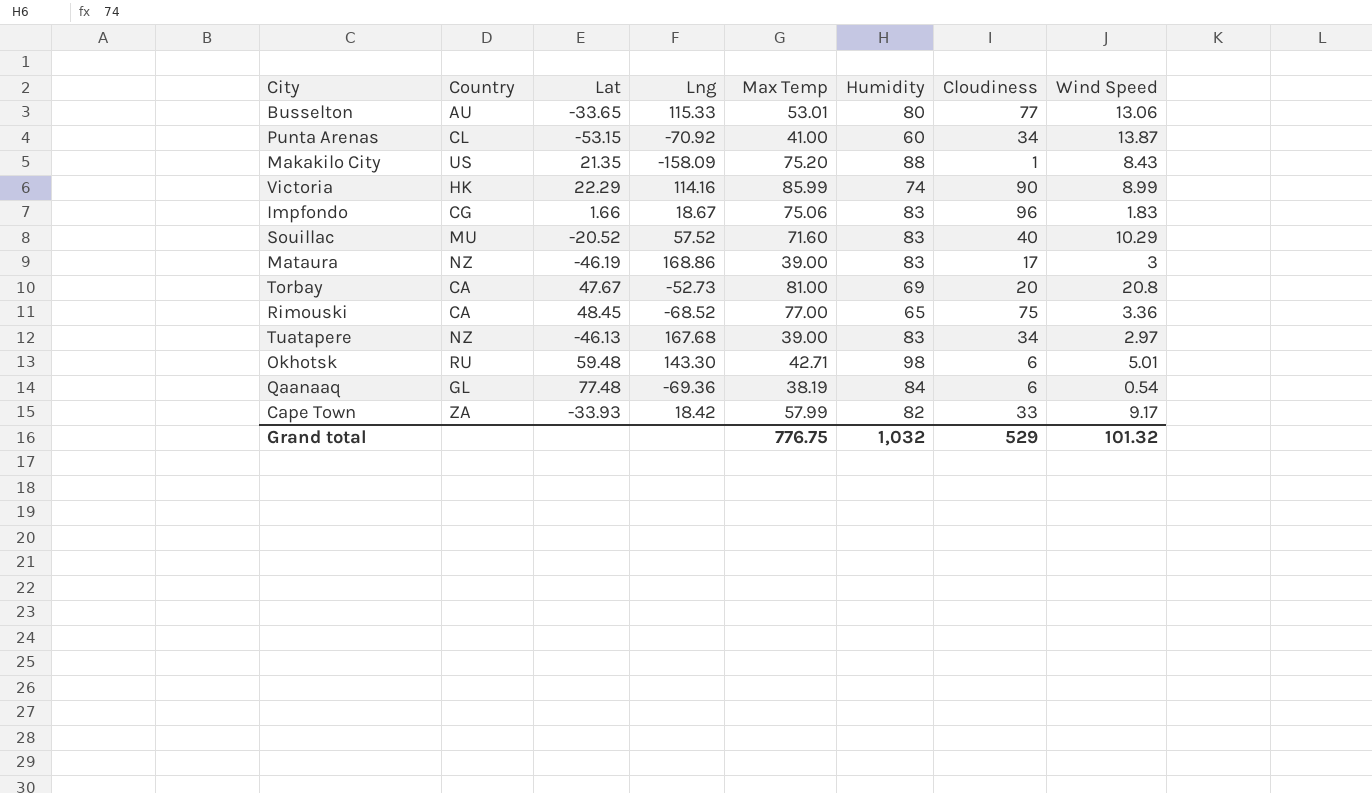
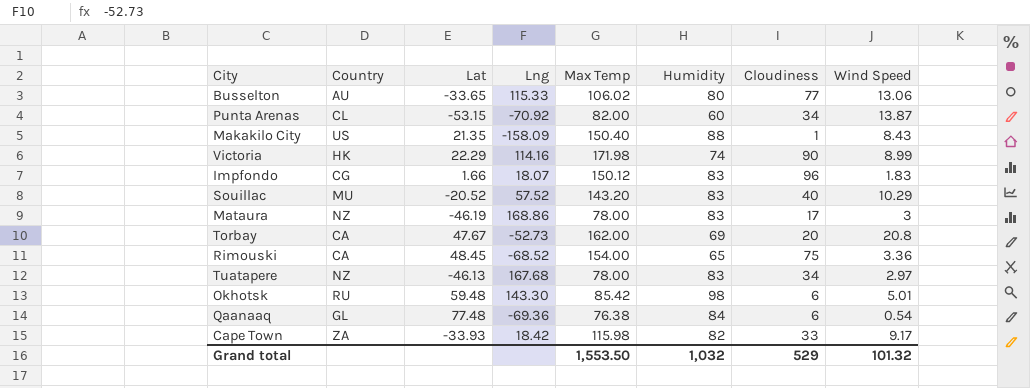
Busselton | Max Temp: 53.01 -> 106.02
Punta Arenas | Max Temp: 41.00 -> 82.00
Makakilo City | Max Temp: 75.20 -> 150.40
Victoria | Max Temp: 85.99 -> 171.98
Impfondo | Lng: 18.67 -> 18.07
Impfondo | Max Temp: 75.06 -> 150.12
Souillac | Max Temp: 71.60 -> 143.20
Mataura | Max Temp: 39.00 -> 78.00
Torbay | Max Temp: 81.00 -> 162.00
Rimouski | Max Temp: 77.00 -> 154.00
Tuatapere | Max Temp: 39.00 -> 78.00
Okhotsk | Max Temp: 42.71 -> 85.42
Qaanaaq | Max Temp: 38.19 -> 76.38
Cape Town | Max Temp: 57.99 -> 115.98
Grand total | Max Temp: 776.75 -> 1,553.50

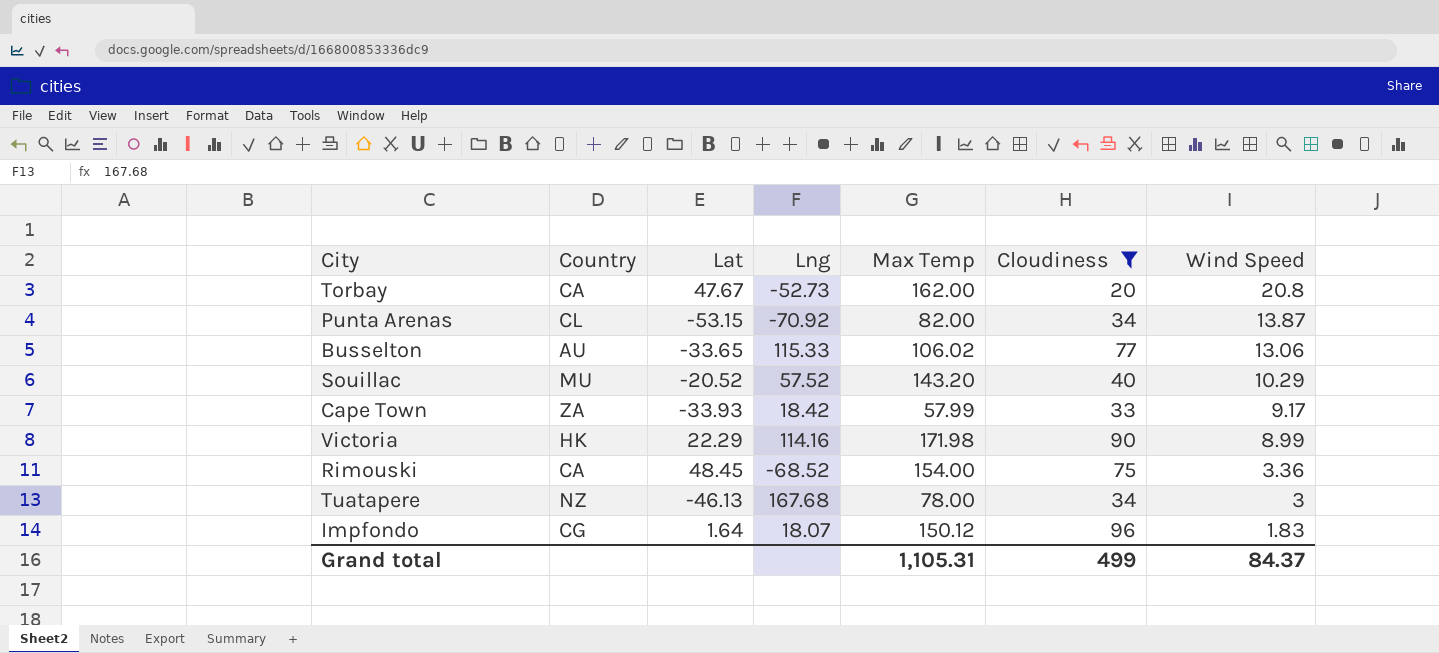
filter: none -> Cloudiness >= 20
row order: none -> Wind Speed descending
column Humidity | position: 6 -> none
Cape Town | Max Temp: 115.98 -> 57.99
Tuatapere | Wind Speed: 2.97 -> 3
Impfondo | Lat: 1.66 -> 1.64
Grand total | Max Temp: 1,553.50 -> 1,105.31
Grand total | Cloudiness: 529 -> 499
Grand total | Wind Speed: 101.32 -> 84.37

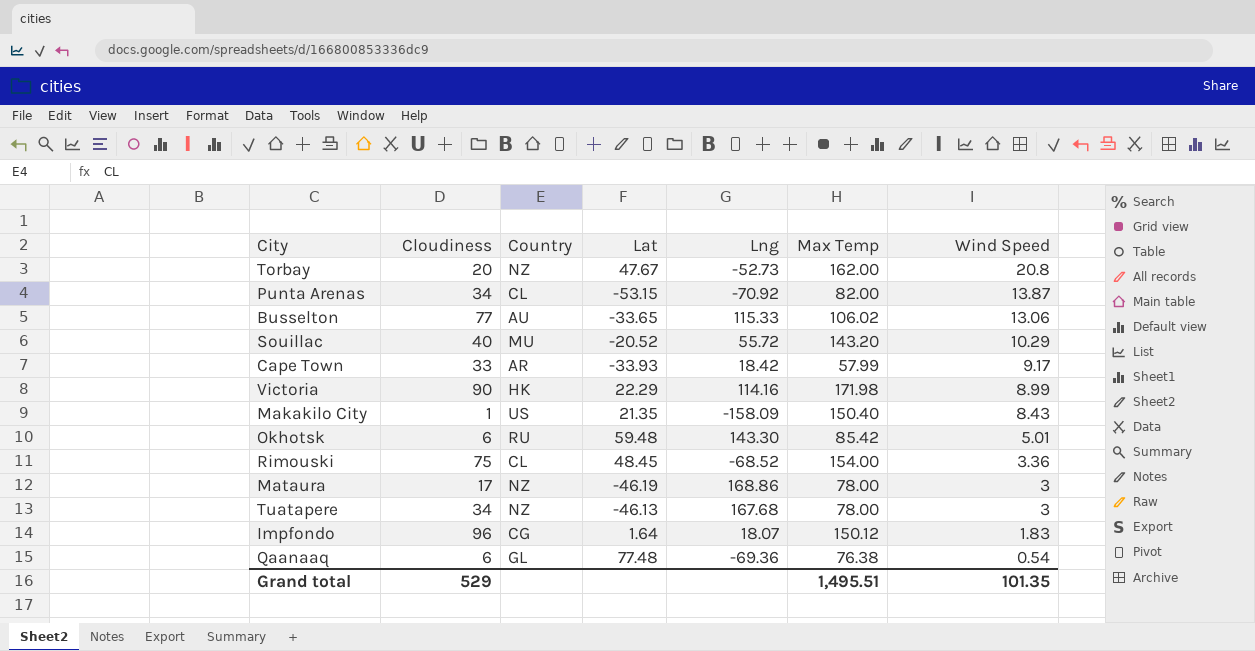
filter: Cloudiness >= 20 -> none
column Cloudiness | position: 6 -> 2
Torbay | Country: CA -> NZ
Souillac | Lng: 57.52 -> 55.72
Cape Town | Country: ZA -> AR
Rimouski | Country: CA -> CL
Grand total | Cloudiness: 499 -> 529
Grand total | Max Temp: 1,105.31 -> 1,495.51
Grand total | Wind Speed: 84.37 -> 101.35

